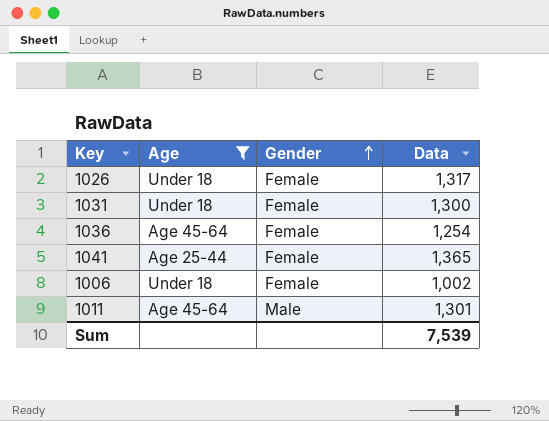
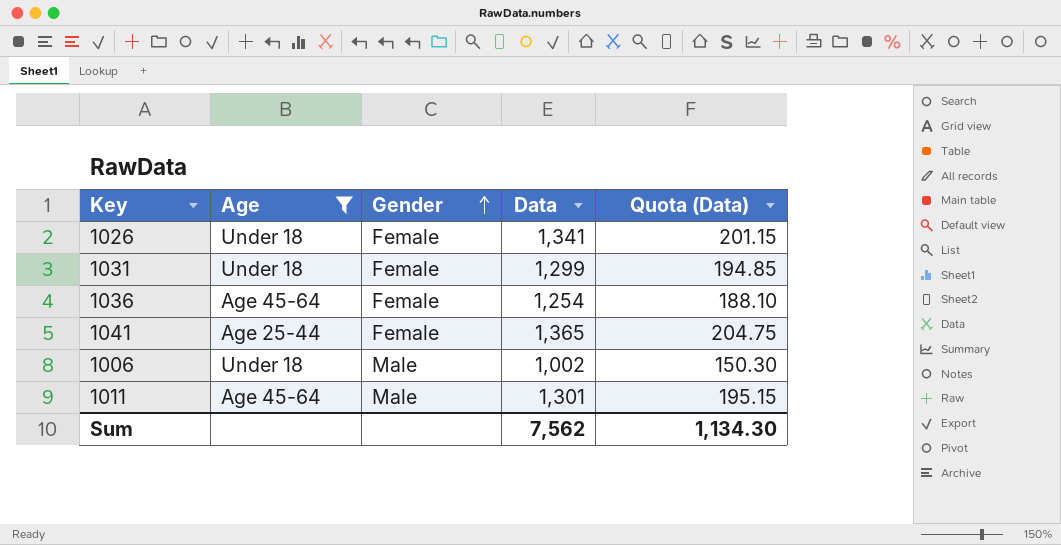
column Quota (Data) | formula: none -> [Data] * 0.15
1026 | Data: 1,317 -> 1,341
1031 | Data: 1,300 -> 1,299
1006 | Gender: Female -> Male
Sum | Data: 7,539 -> 7,562

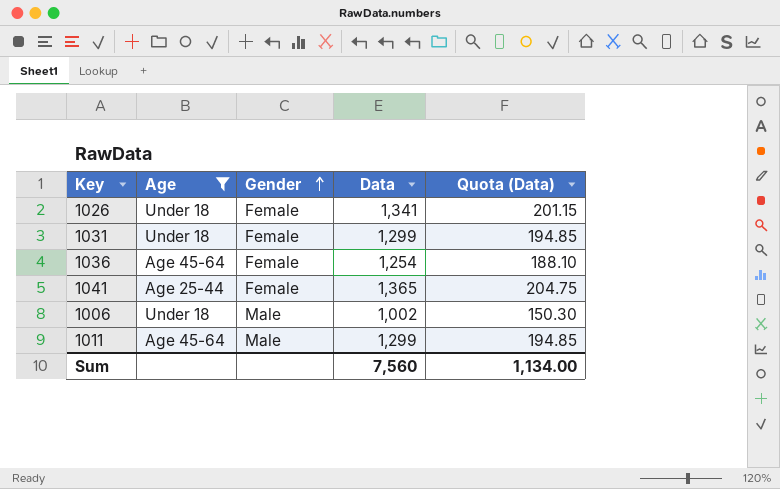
1011 | Data: 1,301 -> 1,299
1011 | Quota (Data): 195.15 -> 194.85
Sum | Data: 7,562 -> 7,560
Sum | Quota (Data): 1,134.30 -> 1,134.00

